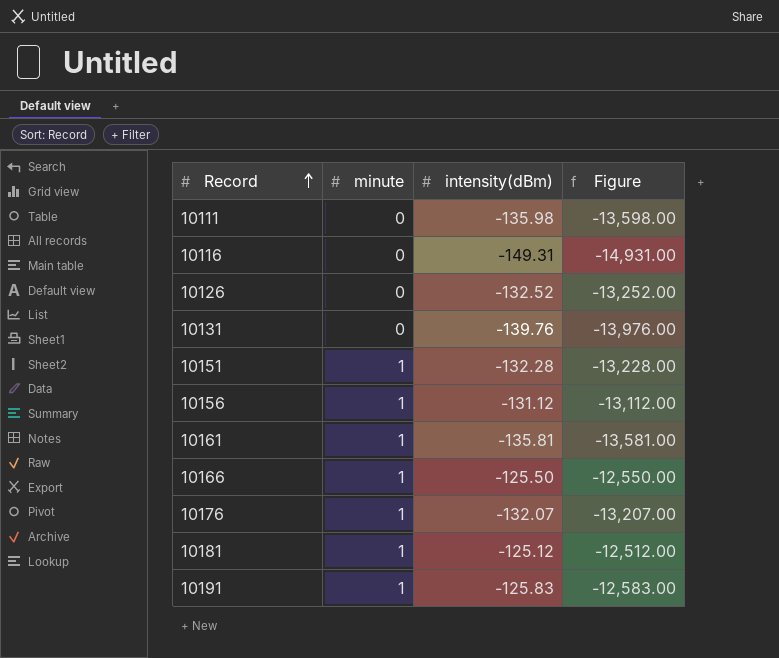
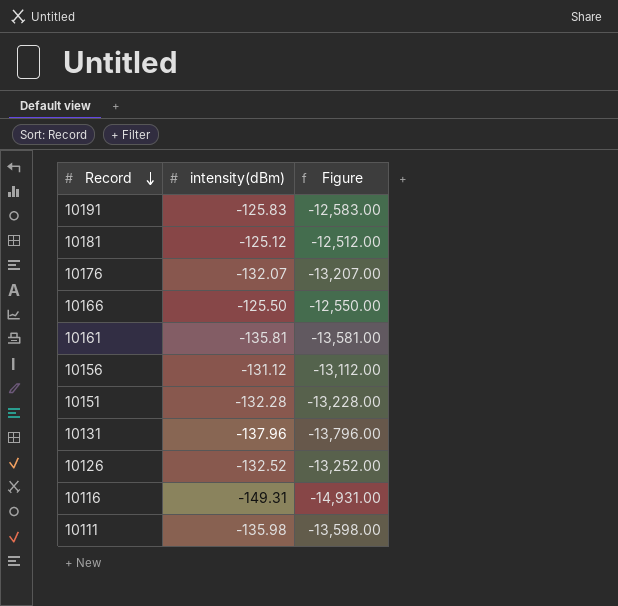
row order: Record ascending -> Record descending
column minute | position: 2 -> none
10131 | intensity(dBm): -139.76 -> -137.96
10131 | Figure: -13,976.00 -> -13,796.00

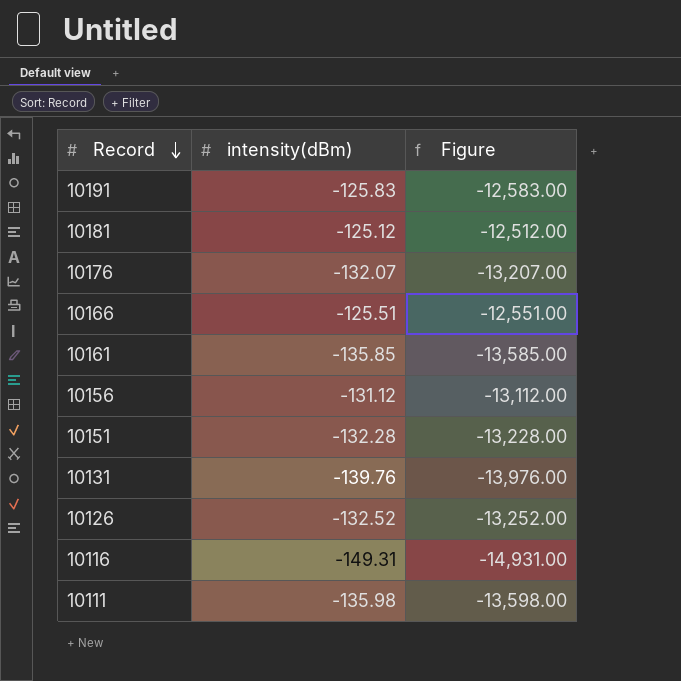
10166 | intensity(dBm): -125.50 -> -125.51
10166 | Figure: -12,550.00 -> -12,551.00
10161 | intensity(dBm): -135.81 -> -135.85
10161 | Figure: -13,581.00 -> -13,585.00
10131 | intensity(dBm): -137.96 -> -139.76
10131 | Figure: -13,796.00 -> -13,976.00

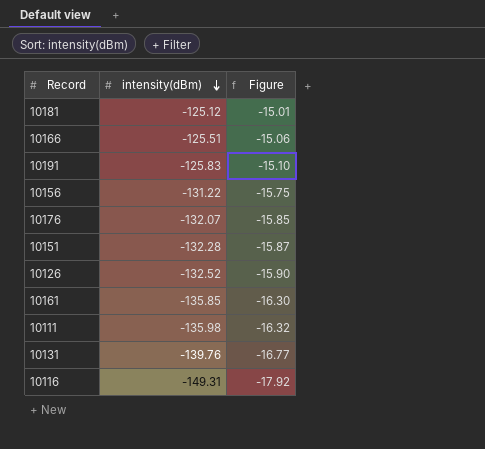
row order: Record descending -> intensity(dBm) descending
column Figure | formula: [intensity(dBm)] * 100 -> [intensity(dBm)] * 0.12
10156 | intensity(dBm): -131.12 -> -131.22

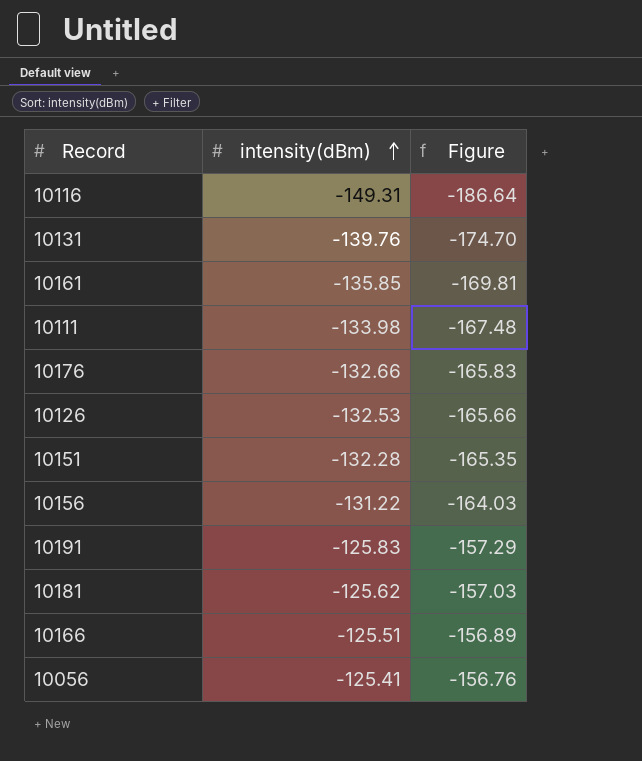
row order: intensity(dBm) descending -> intensity(dBm) ascending
column Figure | formula: [intensity(dBm)] * 0.12 -> [intensity(dBm)] * 1.25
10111 | intensity(dBm): -135.98 -> -133.98
10176 | intensity(dBm): -132.07 -> -132.66
10126 | intensity(dBm): -132.52 -> -132.53
10181 | intensity(dBm): -125.12 -> -125.62
row 10056: none -> -125.41 | -156.76

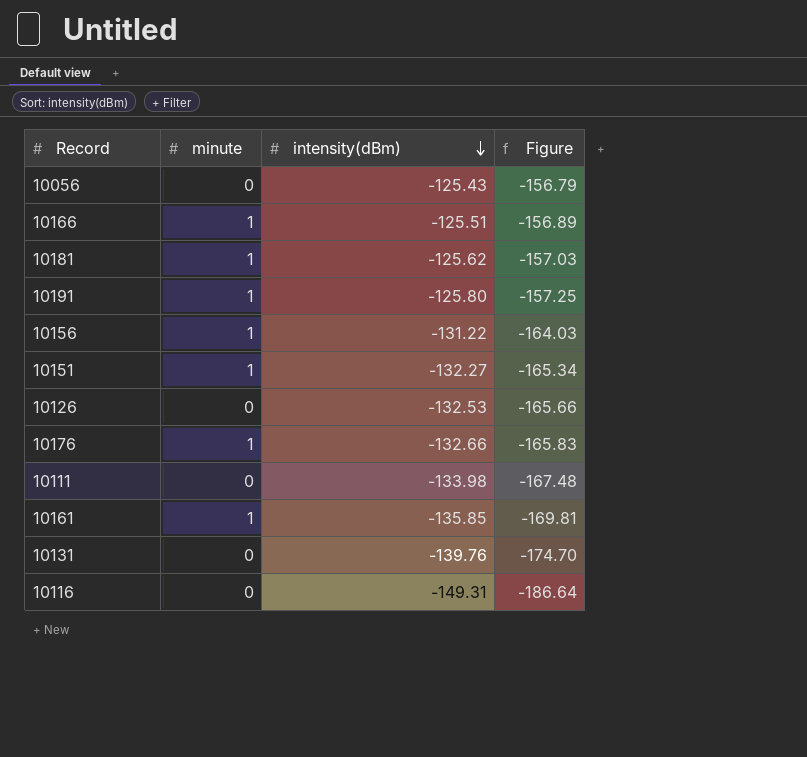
row order: intensity(dBm) ascending -> intensity(dBm) descending
column minute | position: none -> 2
10056 | intensity(dBm): -125.41 -> -125.43
10056 | Figure: -156.76 -> -156.79
10191 | intensity(dBm): -125.83 -> -125.80
10191 | Figure: -157.29 -> -157.25
10151 | intensity(dBm): -132.28 -> -132.27
10151 | Figure: -165.35 -> -165.34

